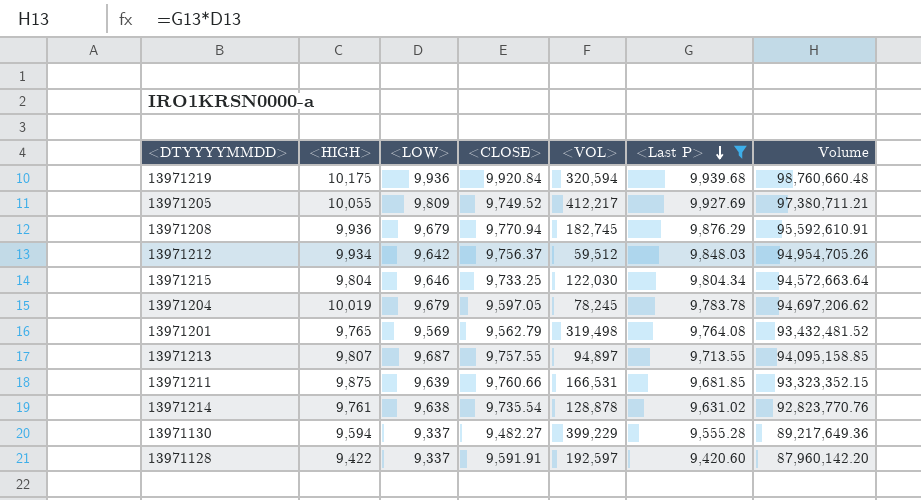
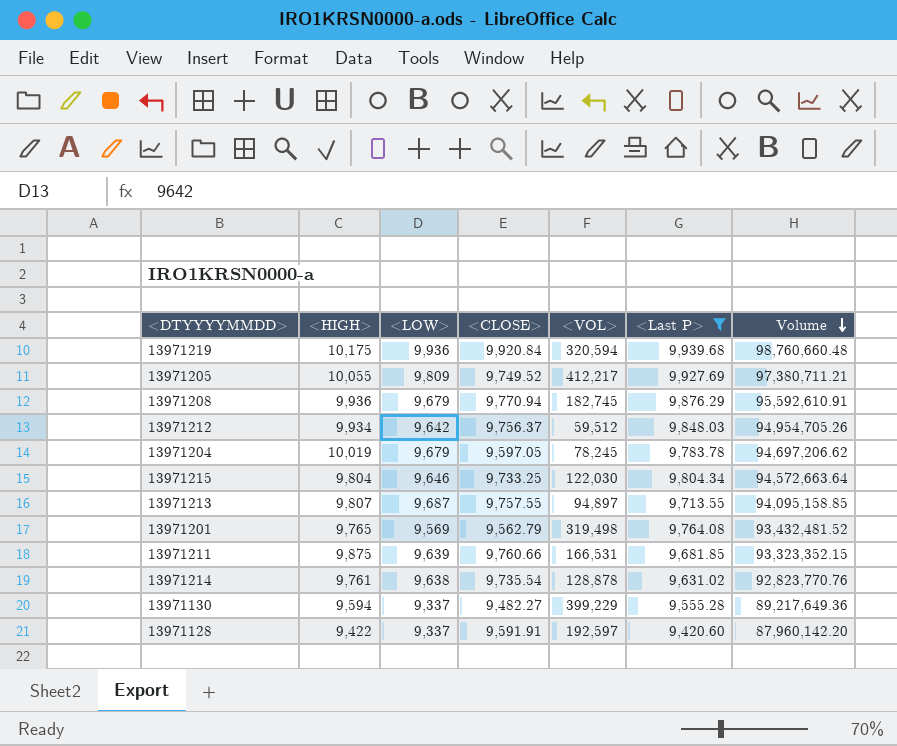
row order: <Last P> descending -> Volume descending

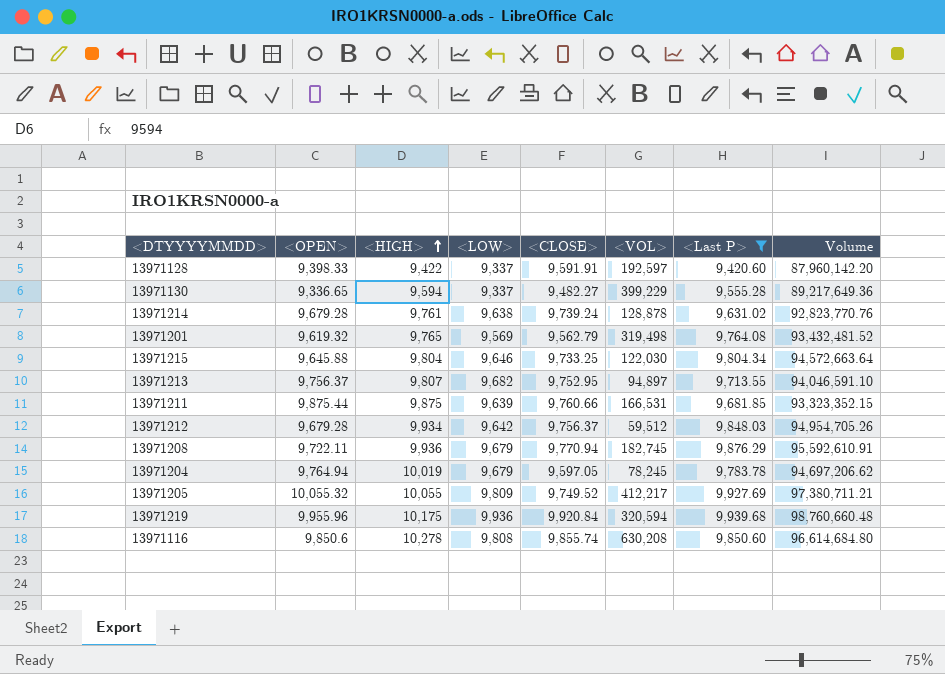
row order: Volume descending -> <HIGH> ascending
column <OPEN> | position: none -> 2
13971214 | <CLOSE>: 9,735.54 -> 9,739.24
13971213 | <LOW>: 9,687 -> 9,682
13971213 | <CLOSE>: 9,757.55 -> 9,752.95
13971213 | Volume: 94,095,158.85 -> 94,046,591.10
row 13971116: none -> 9,850.6 | 10,278 | 9,808 | 9,855.74 | 630,208 | 9,850.60 | 96,614,684.80

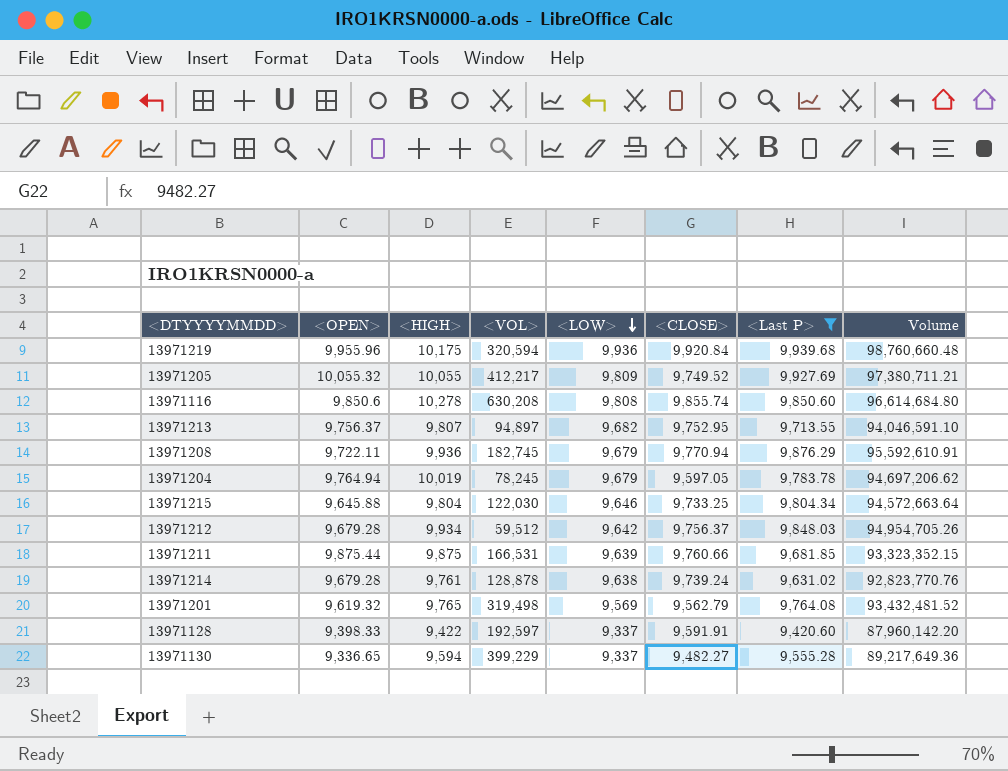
row order: <HIGH> ascending -> <LOW> descending
column <VOL> | position: 6 -> 4

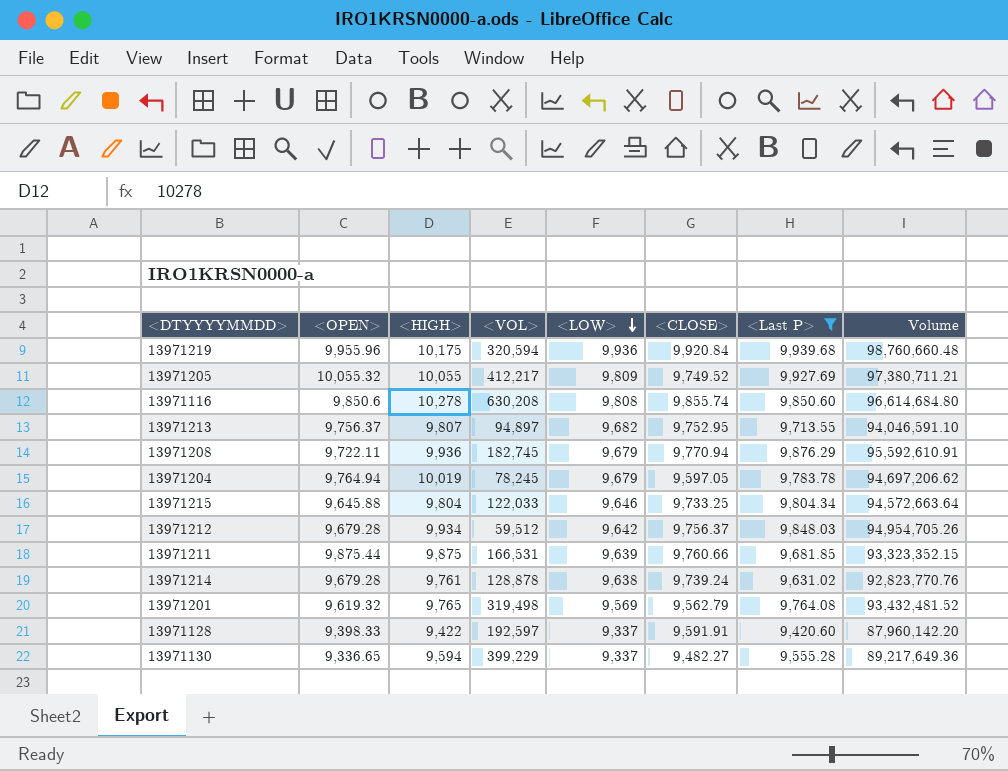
13971215 | <VOL>: 122,030 -> 122,033

